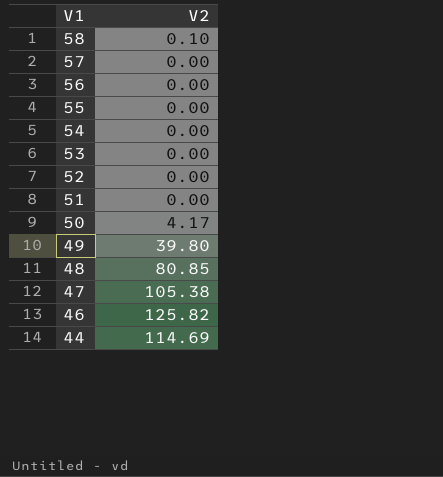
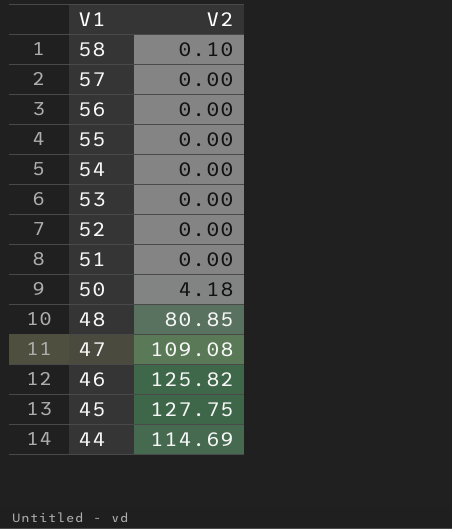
row 49: 39.80 -> none
50 | V2: 4.17 -> 4.18
47 | V2: 105.38 -> 109.08
row 45: none -> 127.75

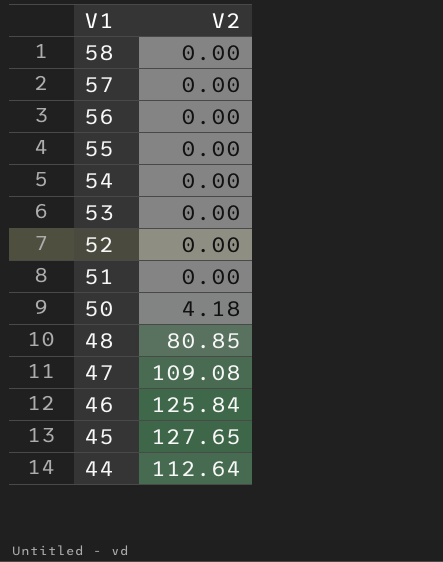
58 | V2: 0.10 -> 0.00
46 | V2: 125.82 -> 125.84
45 | V2: 127.75 -> 127.65
44 | V2: 114.69 -> 112.64

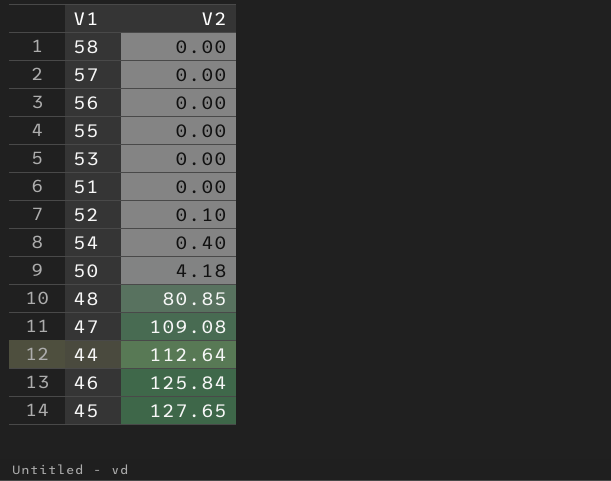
row order: V1 descending -> V2 ascending
52 | V2: 0.00 -> 0.10
54 | V2: 0.00 -> 0.40

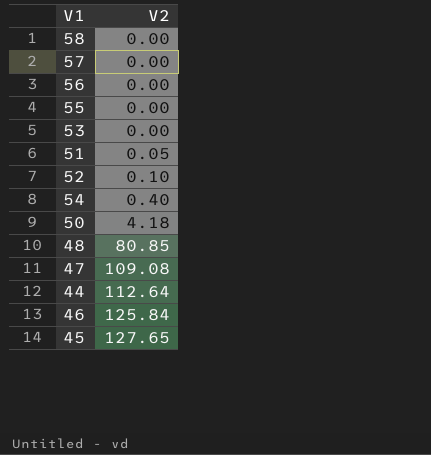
51 | V2: 0.00 -> 0.05

